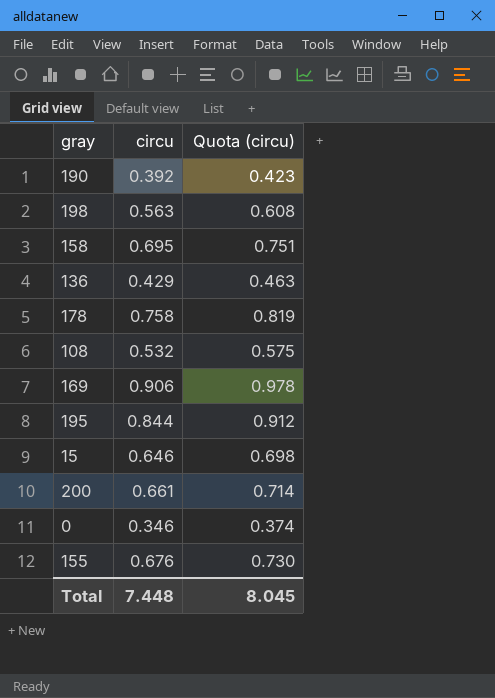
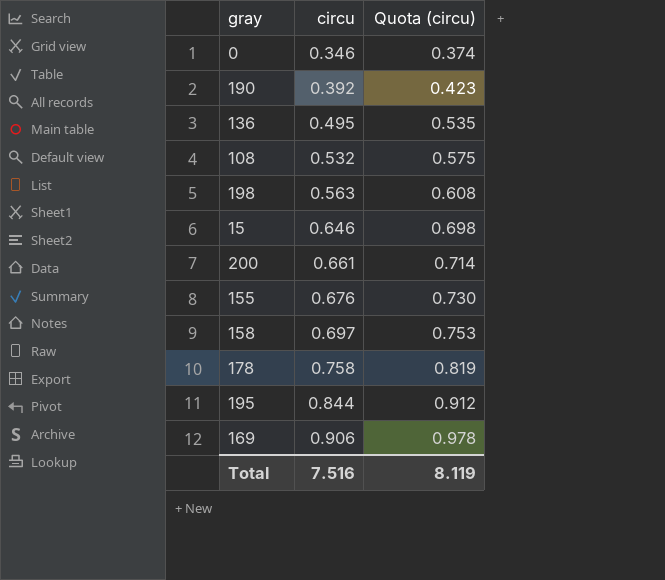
row order: none -> circu ascending
136 | circu: 0.429 -> 0.495
136 | Quota (circu): 0.463 -> 0.535
158 | circu: 0.695 -> 0.697
158 | Quota (circu): 0.751 -> 0.753
Total | circu: 7.448 -> 7.516
Total | Quota (circu): 8.045 -> 8.119

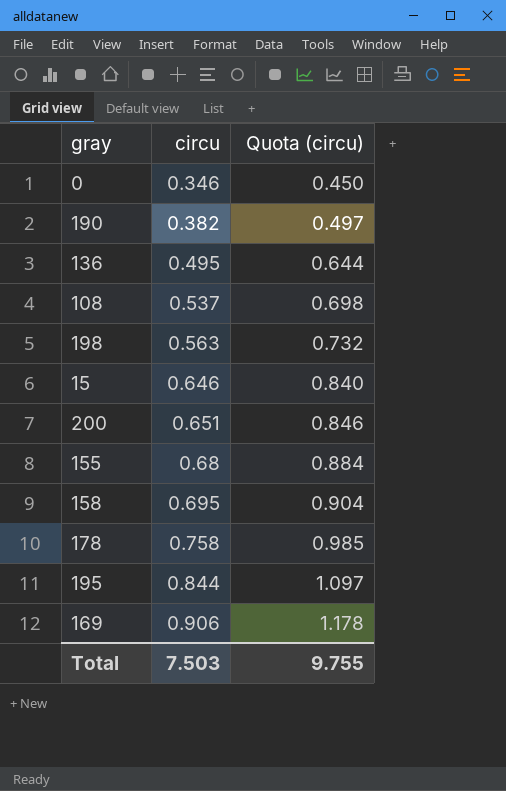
column Quota (circu) | formula: [circu] * 1.08 -> [circu] * 1.3
190 | circu: 0.392 -> 0.382
108 | circu: 0.532 -> 0.537
200 | circu: 0.661 -> 0.651
155 | circu: 0.676 -> 0.68
158 | circu: 0.697 -> 0.695
Total | circu: 7.516 -> 7.503
Total | Quota (circu): 8.119 -> 9.755

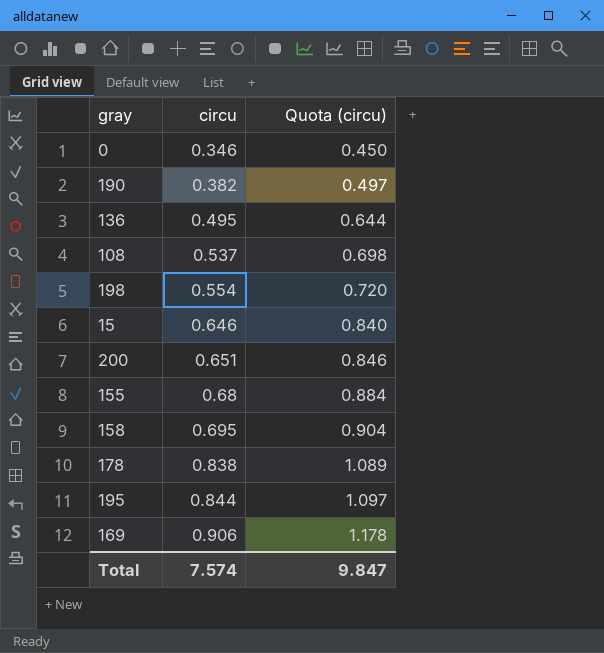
198 | circu: 0.563 -> 0.554
198 | Quota (circu): 0.732 -> 0.720
178 | circu: 0.758 -> 0.838
178 | Quota (circu): 0.985 -> 1.089
Total | circu: 7.503 -> 7.574
Total | Quota (circu): 9.755 -> 9.847

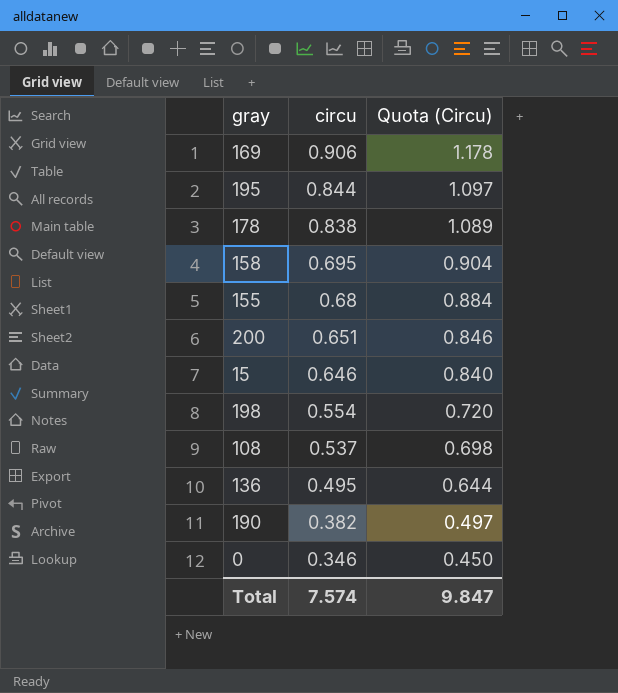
row order: circu ascending -> circu descending
column name: Quota (circu) -> Quota (Circu)

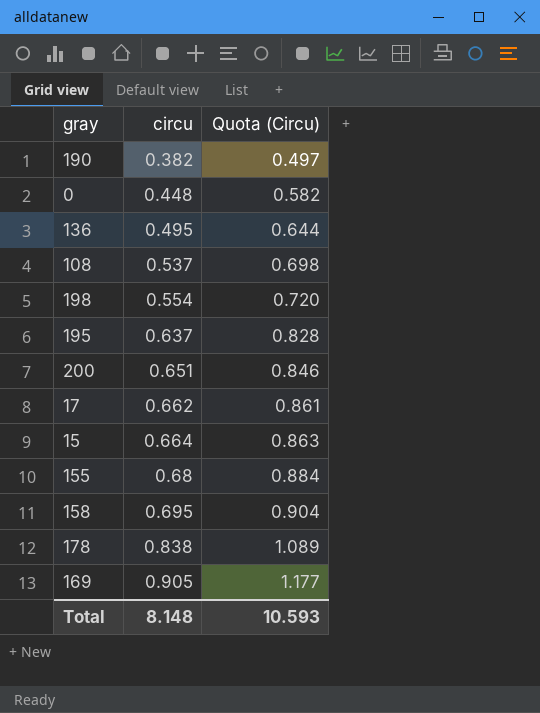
row order: circu descending -> circu ascending
0 | circu: 0.346 -> 0.448
0 | Quota (Circu): 0.450 -> 0.582
195 | circu: 0.844 -> 0.637
195 | Quota (Circu): 1.097 -> 0.828
row 17: none -> 0.662 | 0.861
15 | circu: 0.646 -> 0.664
15 | Quota (Circu): 0.840 -> 0.863
169 | circu: 0.906 -> 0.905
169 | Quota (Circu): 1.178 -> 1.177
Total | circu: 7.574 -> 8.148
Total | Quota (Circu): 9.847 -> 10.593

